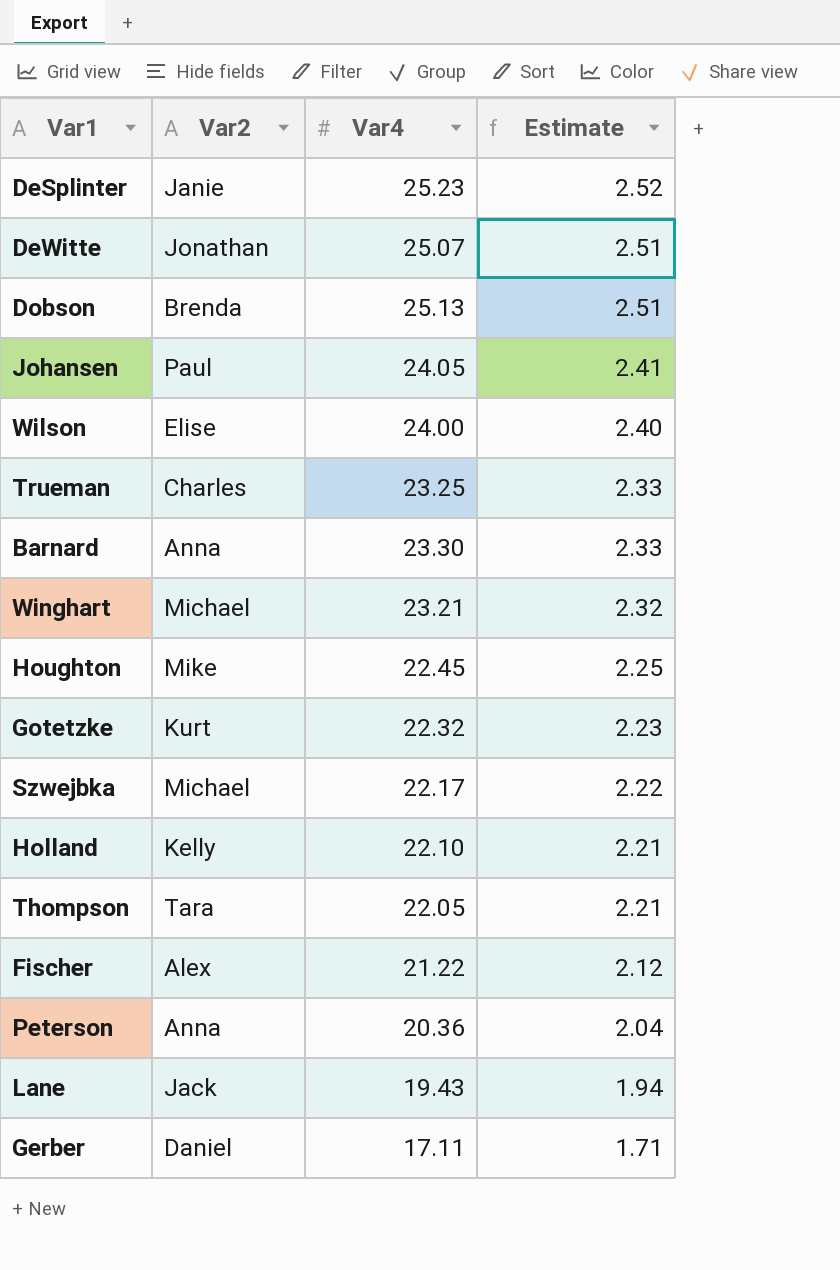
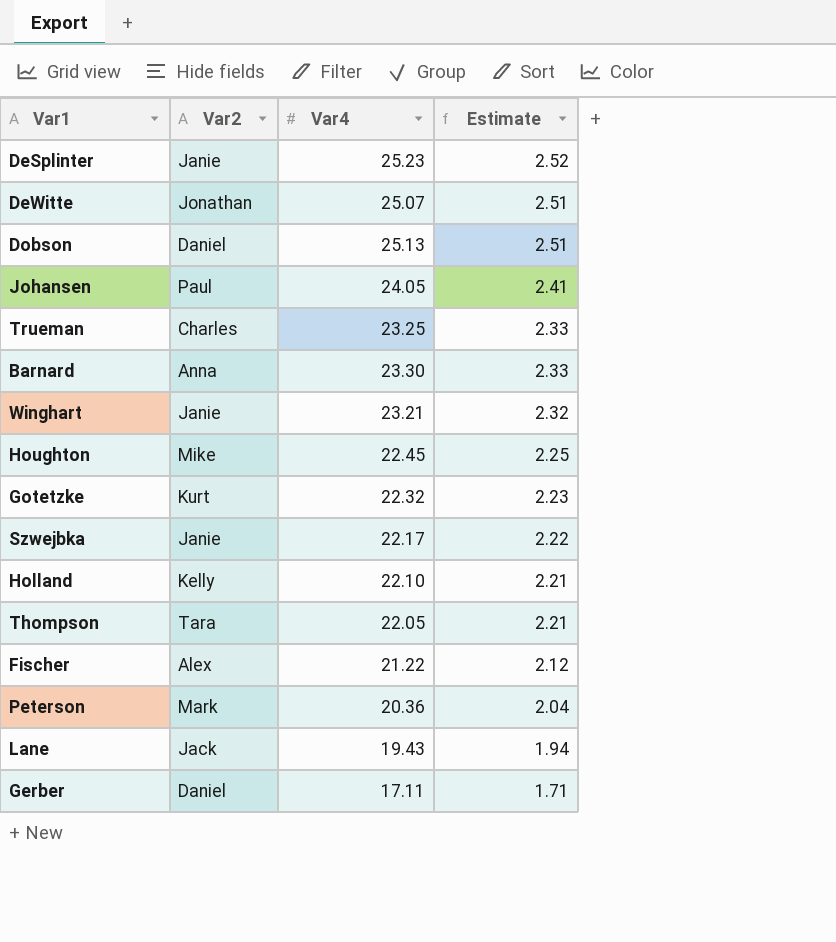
row Wilson: Elise | 24.00 | 2.40 -> none
Dobson | Var2: Brenda -> Daniel
Winghart | Var2: Michael -> Janie
Szwejbka | Var2: Michael -> Janie
Peterson | Var2: Anna -> Mark

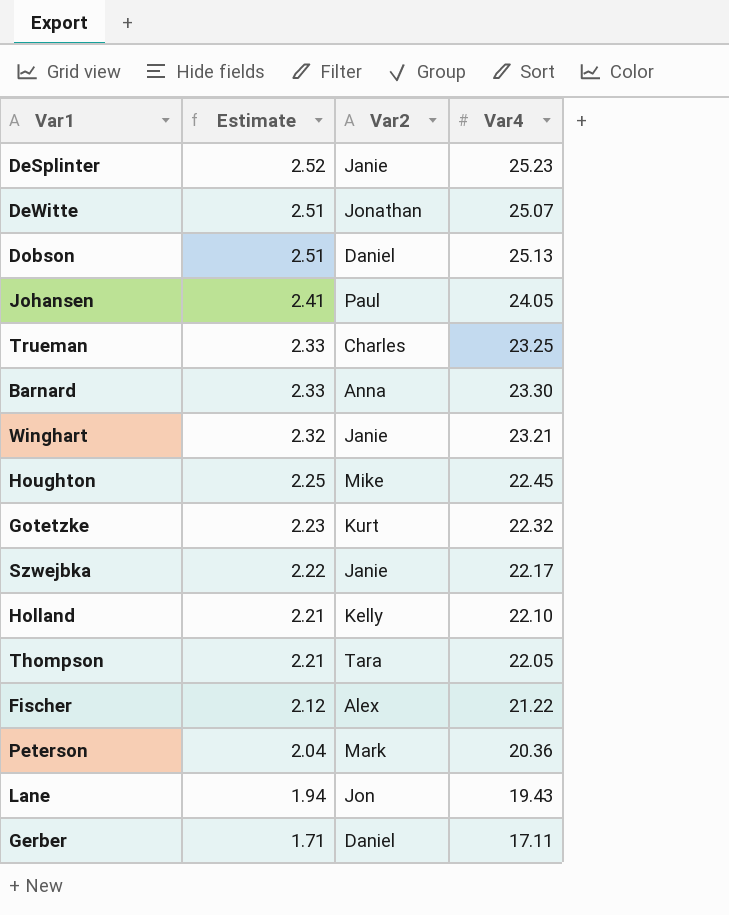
column Estimate | position: 4 -> 2
Lane | Var2: Jack -> Jon

